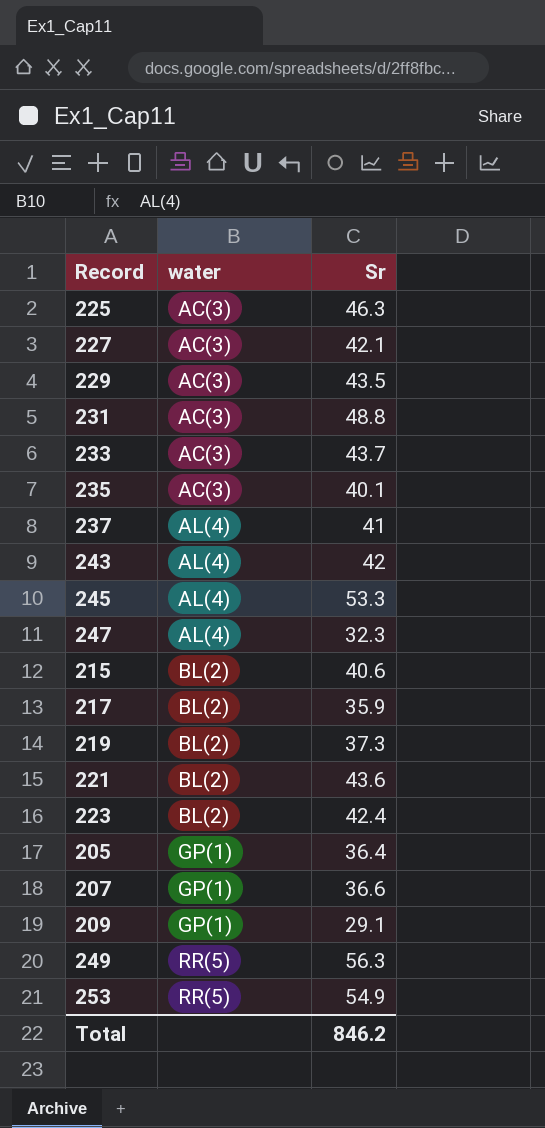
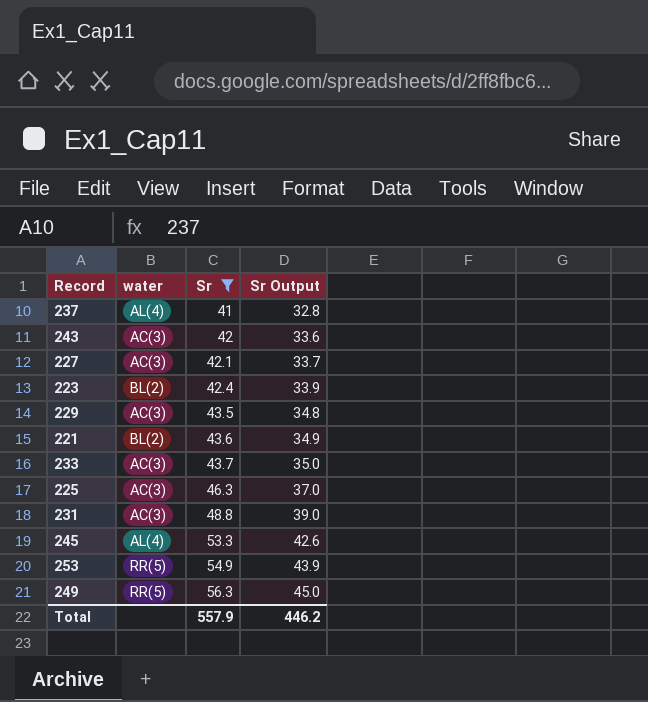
filter: none -> Sr >= 41
row order: water ascending -> Sr ascending
column Sr Output | formula: none -> [Sr] * 0.8
243 | water: AL(4) -> AC(3)
Total | Sr: 846.2 -> 557.9

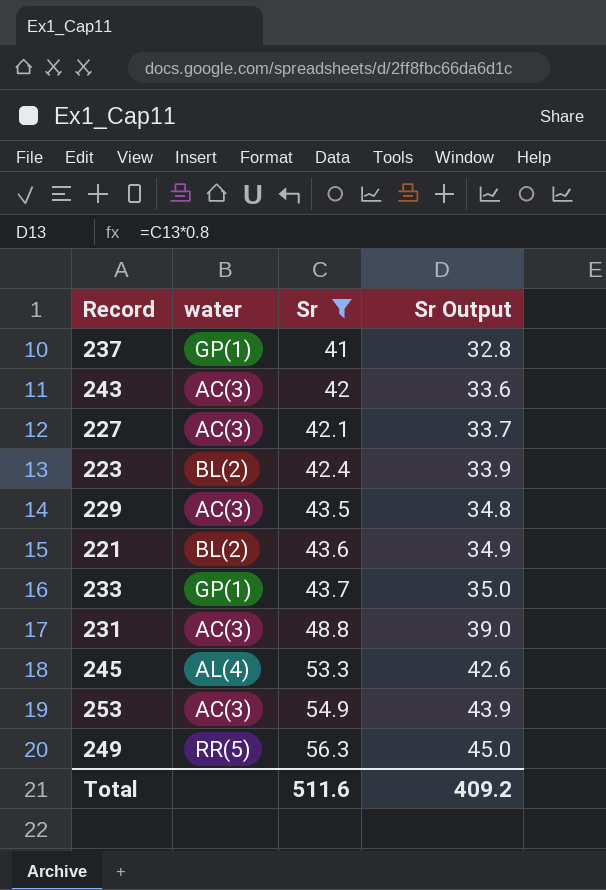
row 225: AC(3) | 46.3 | 37.0 -> none
237 | water: AL(4) -> GP(1)
233 | water: AC(3) -> GP(1)
253 | water: RR(5) -> AC(3)
Total | Sr: 557.9 -> 511.6
Total | Sr Output: 446.2 -> 409.2

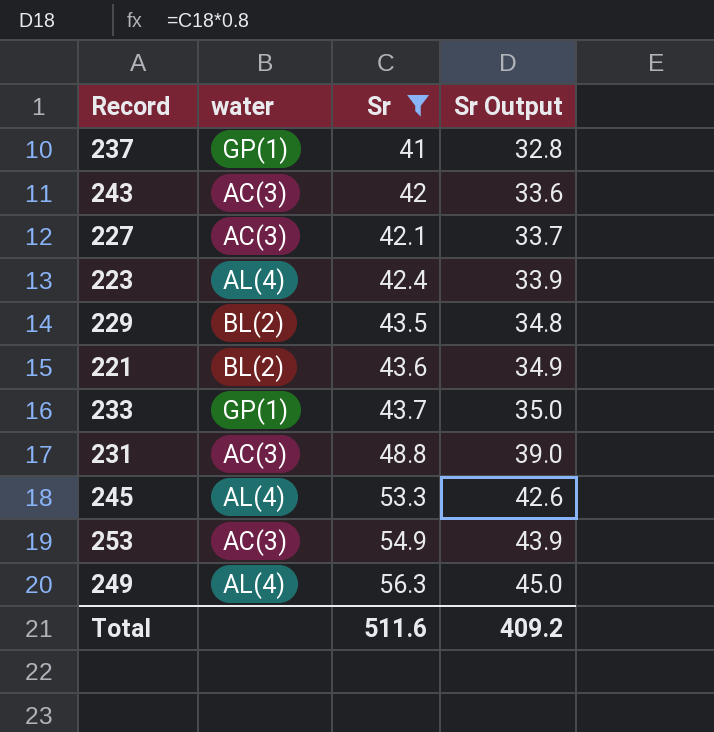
223 | water: BL(2) -> AL(4)
229 | water: AC(3) -> BL(2)
249 | water: RR(5) -> AL(4)

